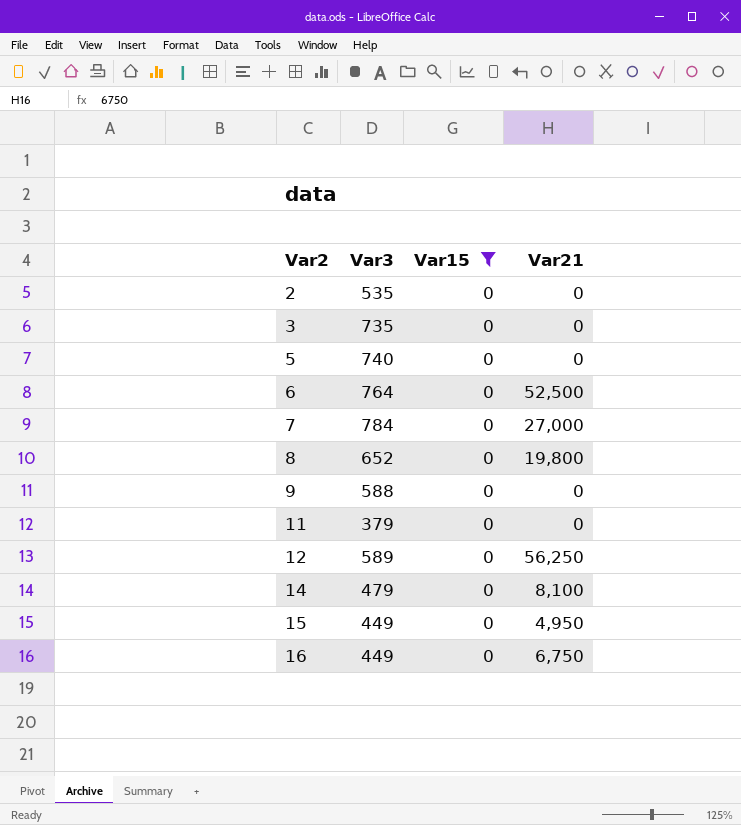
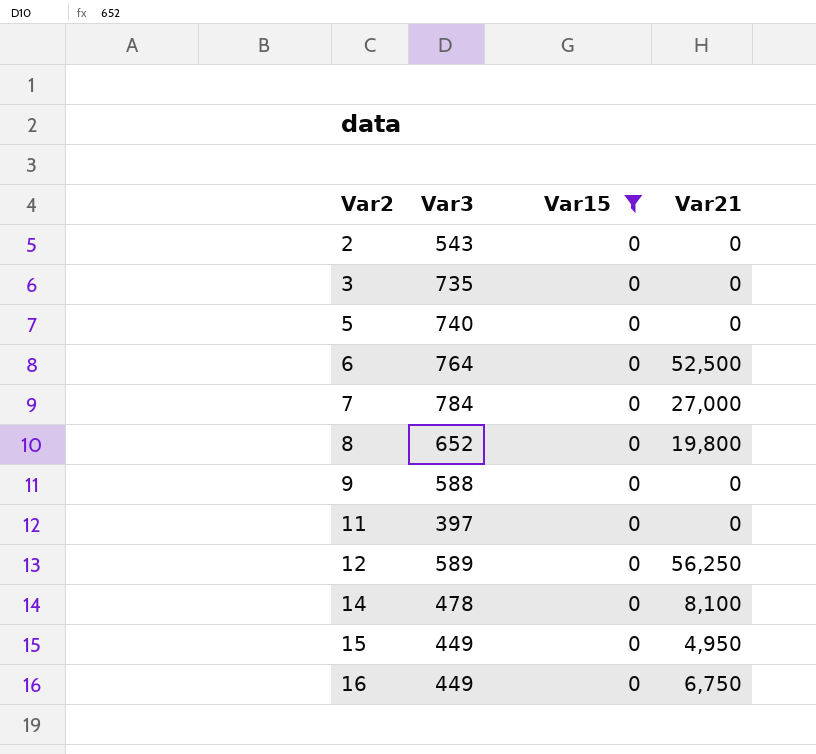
2 | Var3: 535 -> 543
11 | Var3: 379 -> 397
14 | Var3: 479 -> 478

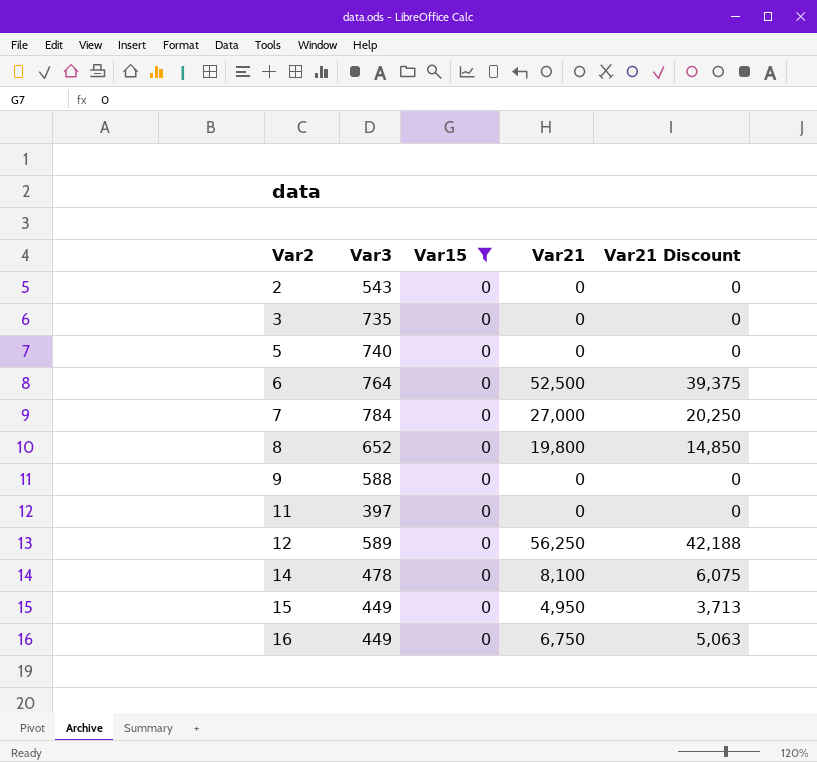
column Var21 Discount | formula: none -> [Var21] * 0.75

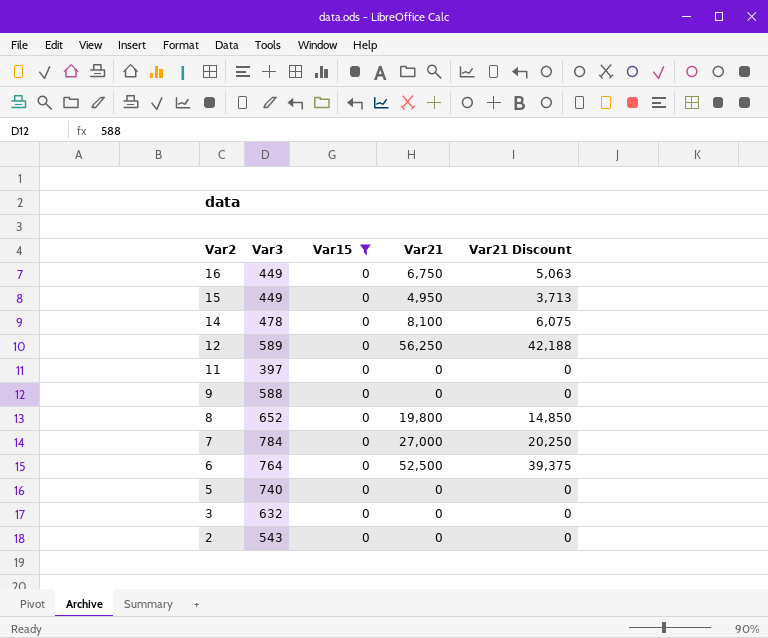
row order: Var2 ascending -> Var2 descending
3 | Var3: 735 -> 632

